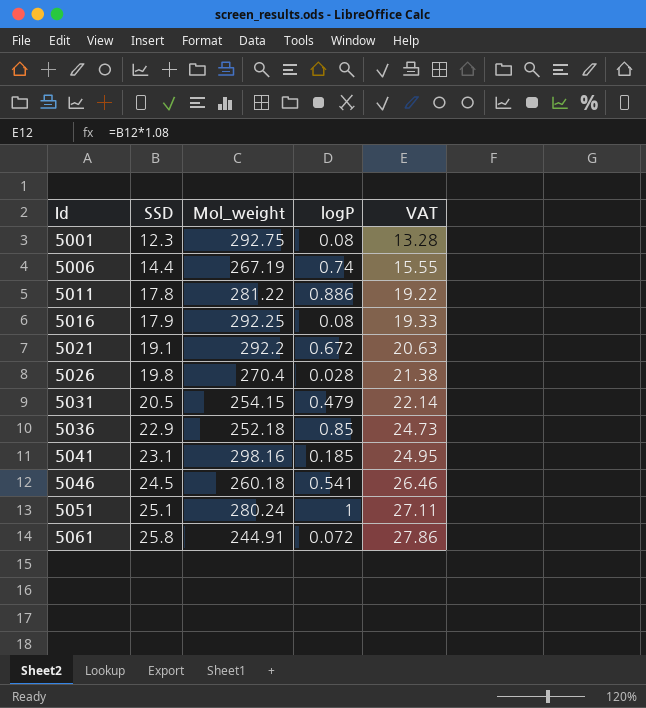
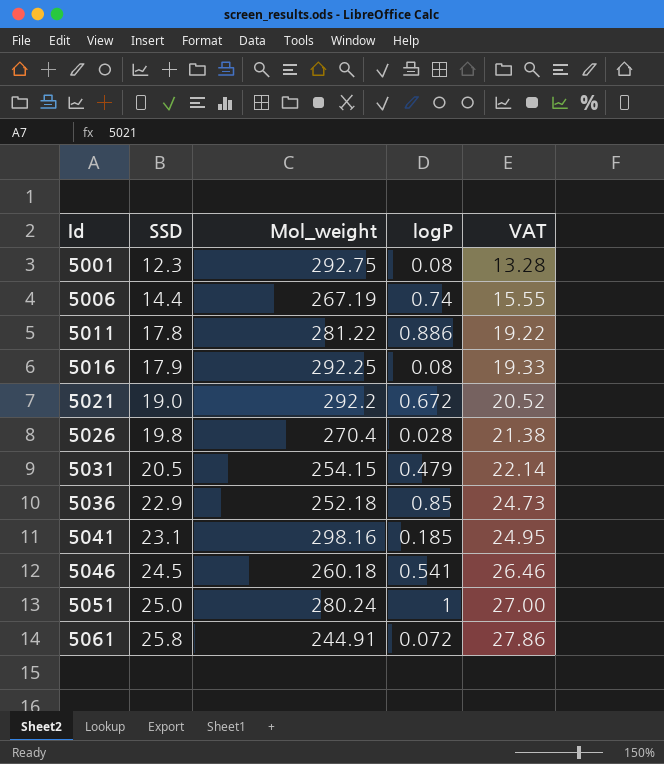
5021 | SSD: 19.1 -> 19.0
5021 | VAT: 20.63 -> 20.52
5051 | SSD: 25.1 -> 25.0
5051 | VAT: 27.11 -> 27.00

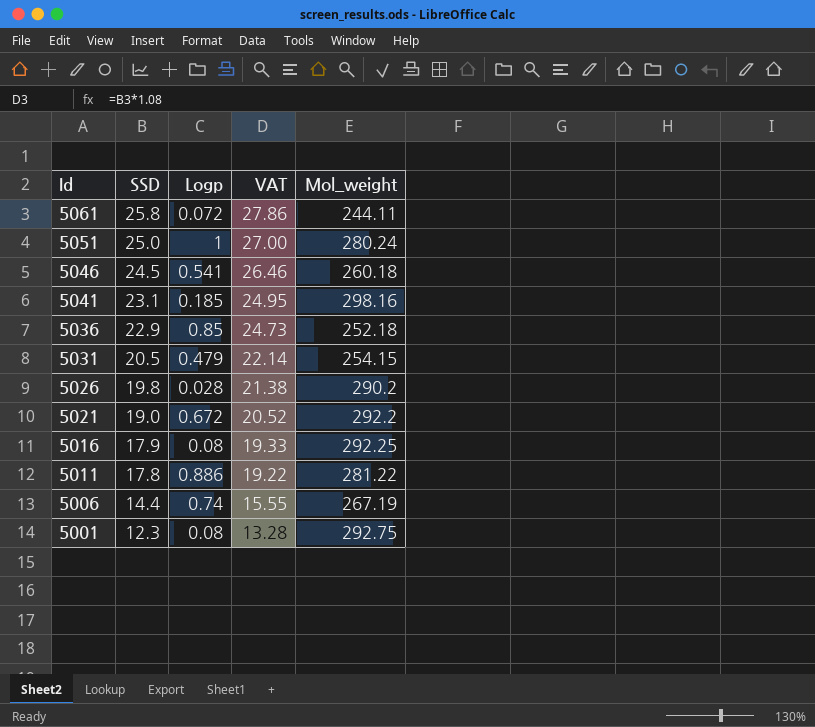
row order: Id ascending -> Id descending
column name: logP -> Logp
column Mol_weight | position: 3 -> 5
5061 | Mol_weight: 244.91 -> 244.11
5026 | Mol_weight: 270.4 -> 290.2

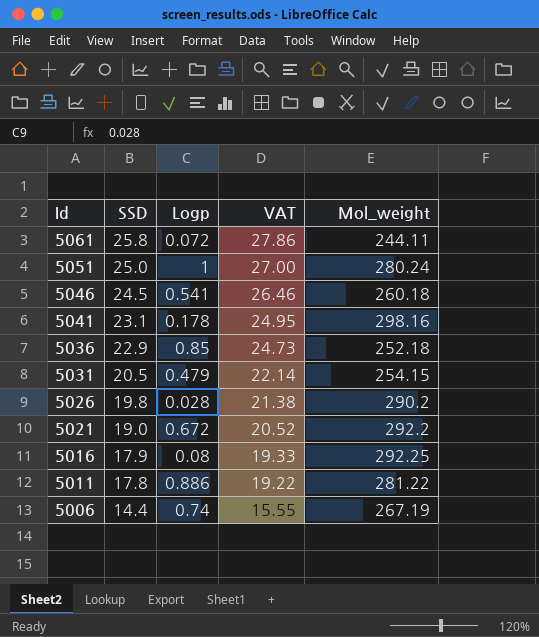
row 5001: 12.3 | 0.08 | 13.28 | 292.75 -> none
5041 | Logp: 0.185 -> 0.178

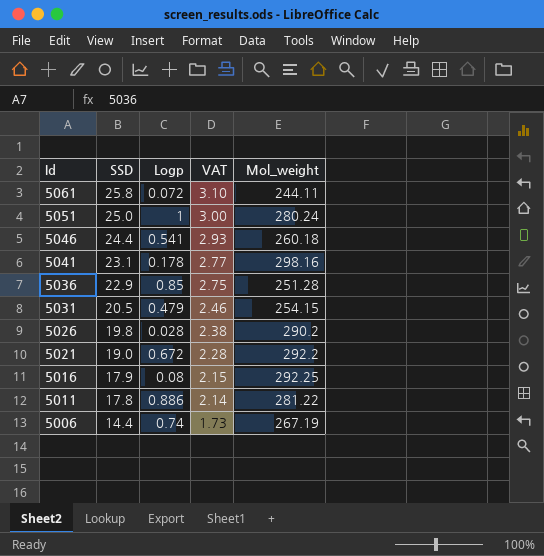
column VAT | formula: [SSD] * 1.08 -> [SSD] * 0.12
5046 | SSD: 24.5 -> 24.4
5036 | Mol_weight: 252.18 -> 251.28

